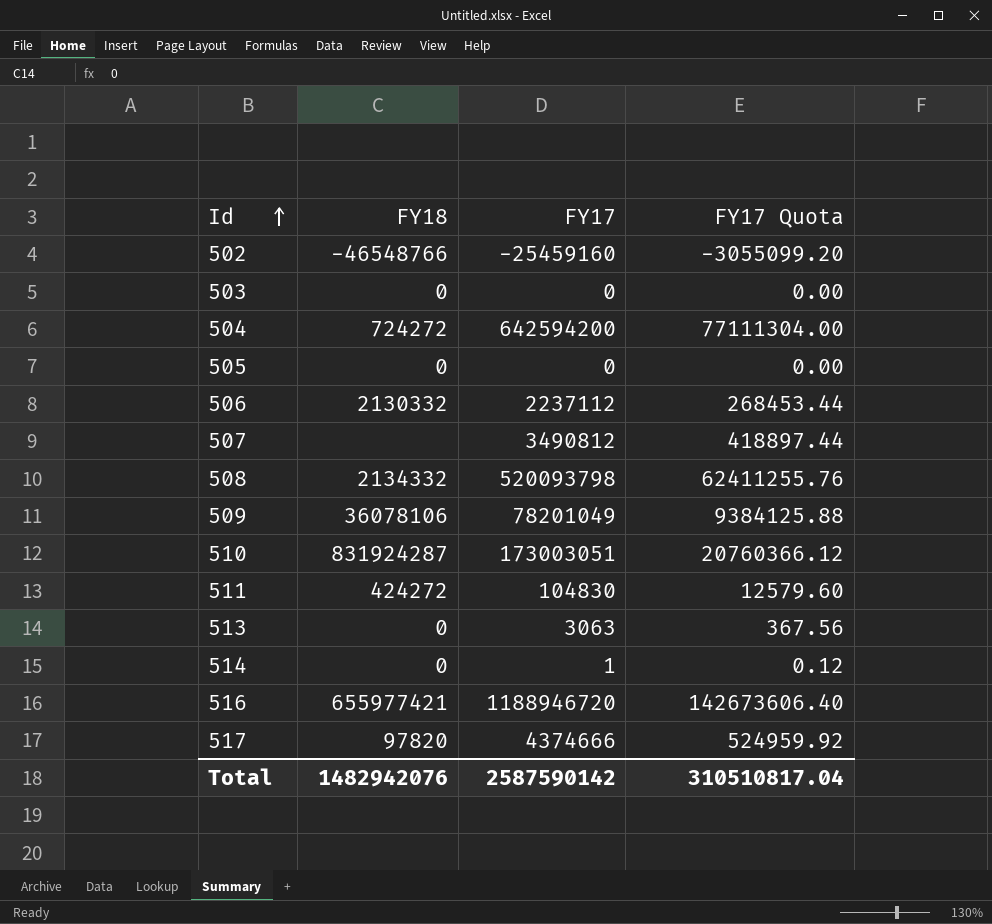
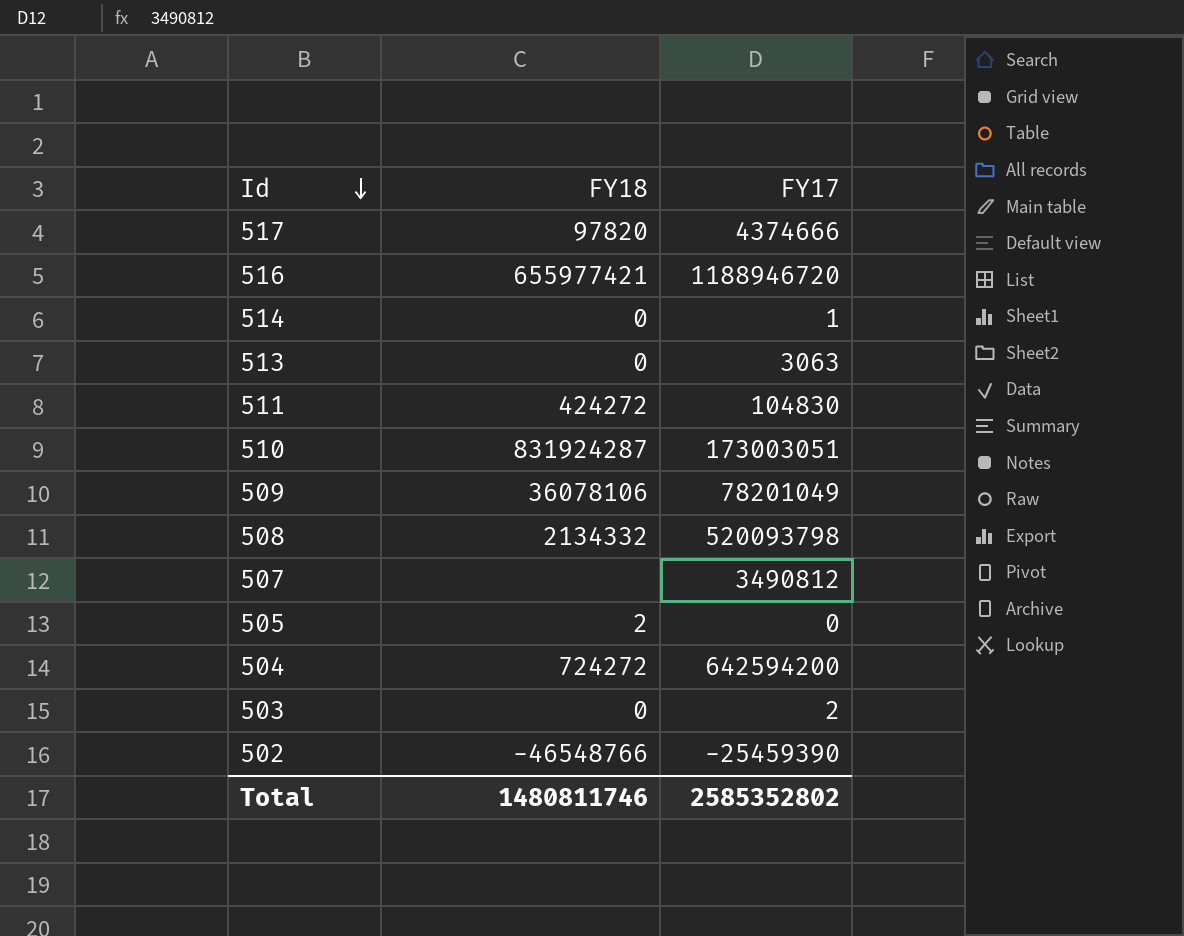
row order: Id ascending -> Id descending
column FY17 Quota | formula: [FY17] * 0.12 -> none
row 506: 2130332 | 2237112 | 268453.44 -> none
505 | FY18: 0 -> 2
503 | FY17: 0 -> 2
502 | FY17: -25459160 -> -25459390
Total | FY18: 1482942076 -> 1480811746
Total | FY17: 2587590142 -> 2585352802

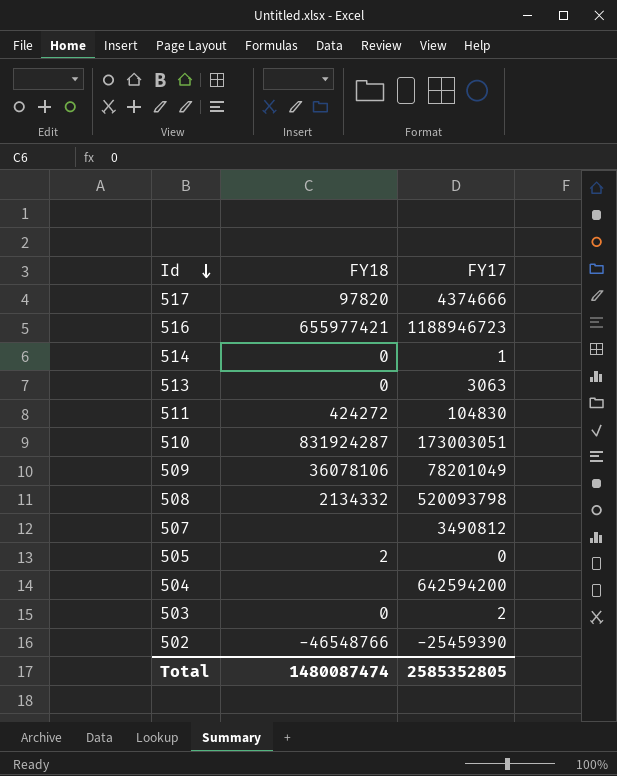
516 | FY17: 1188946720 -> 1188946723
504 | FY18: 724272 -> none
Total | FY18: 1480811746 -> 1480087474
Total | FY17: 2585352802 -> 2585352805

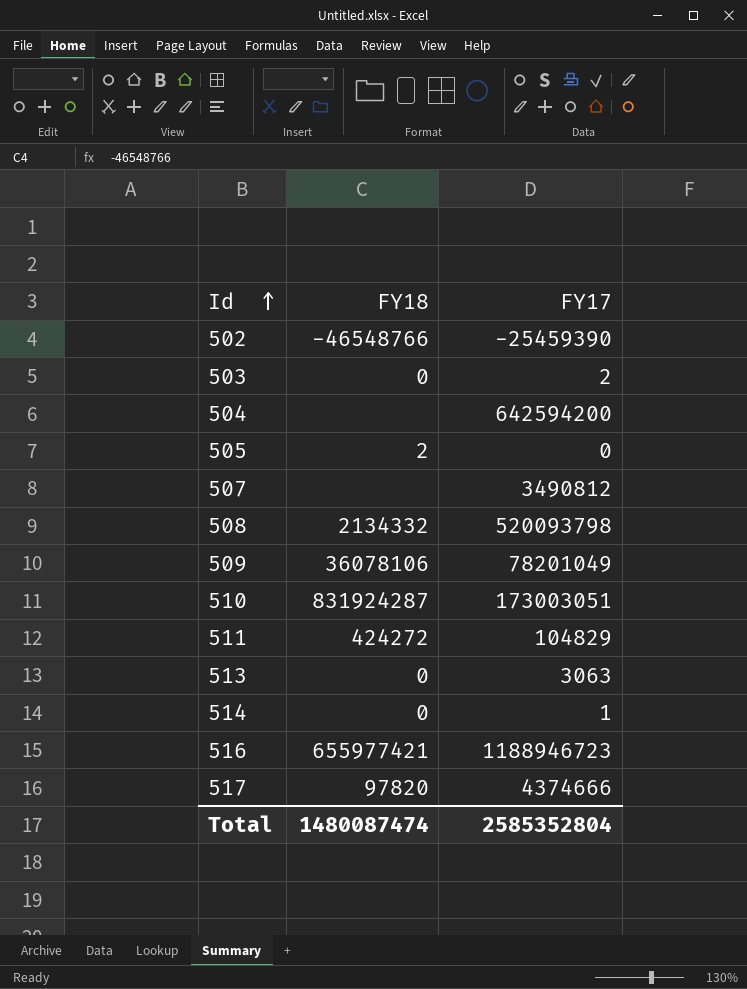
row order: Id descending -> Id ascending
511 | FY17: 104830 -> 104829
Total | FY17: 2585352805 -> 2585352804

